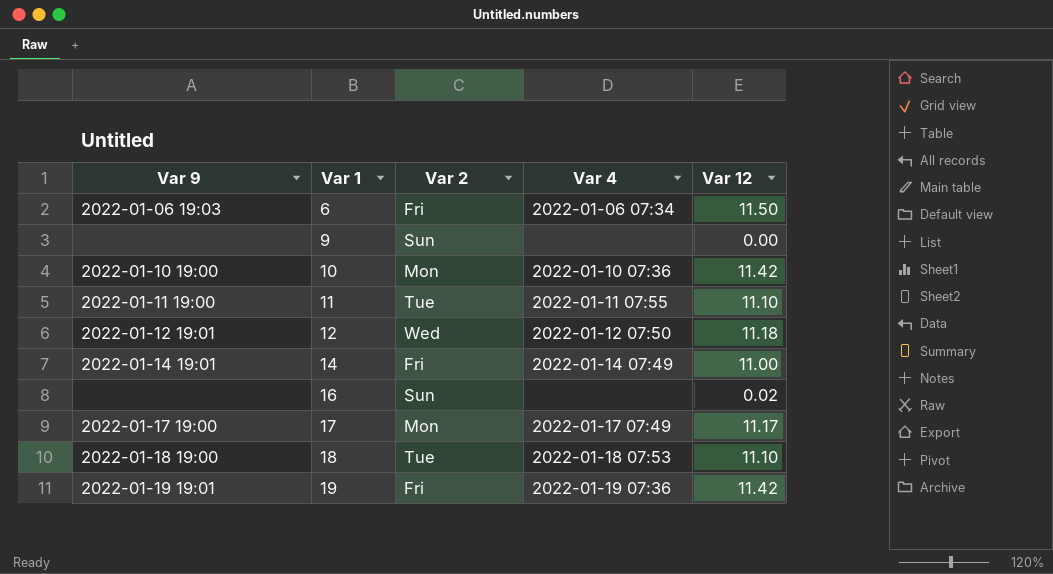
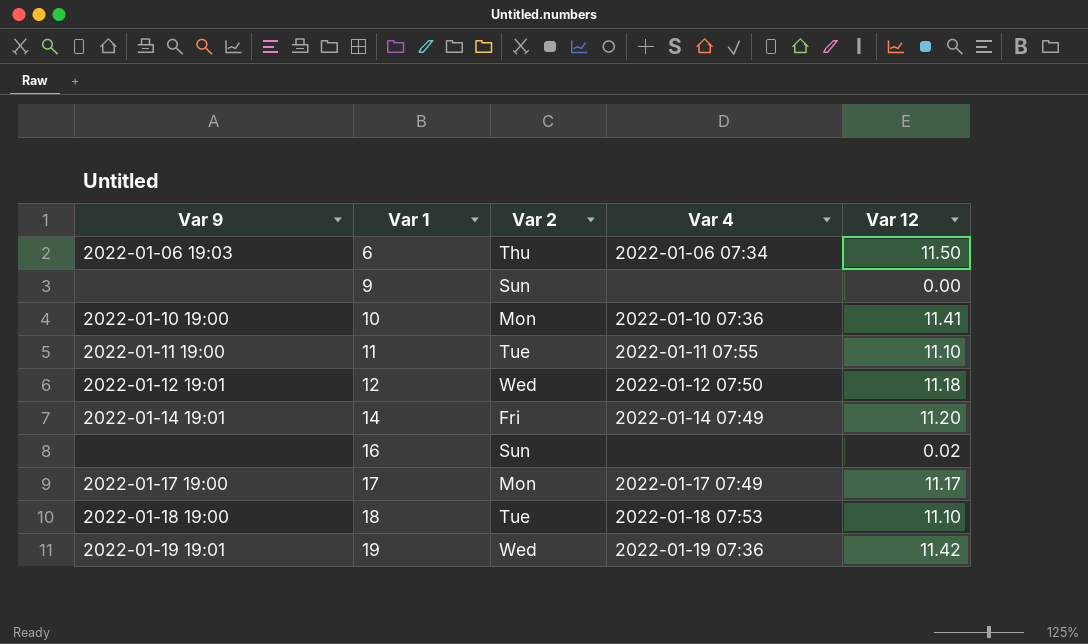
6 | Var 2: Fri -> Thu
10 | Var 12: 11.42 -> 11.41
14 | Var 12: 11.00 -> 11.20
19 | Var 2: Fri -> Wed

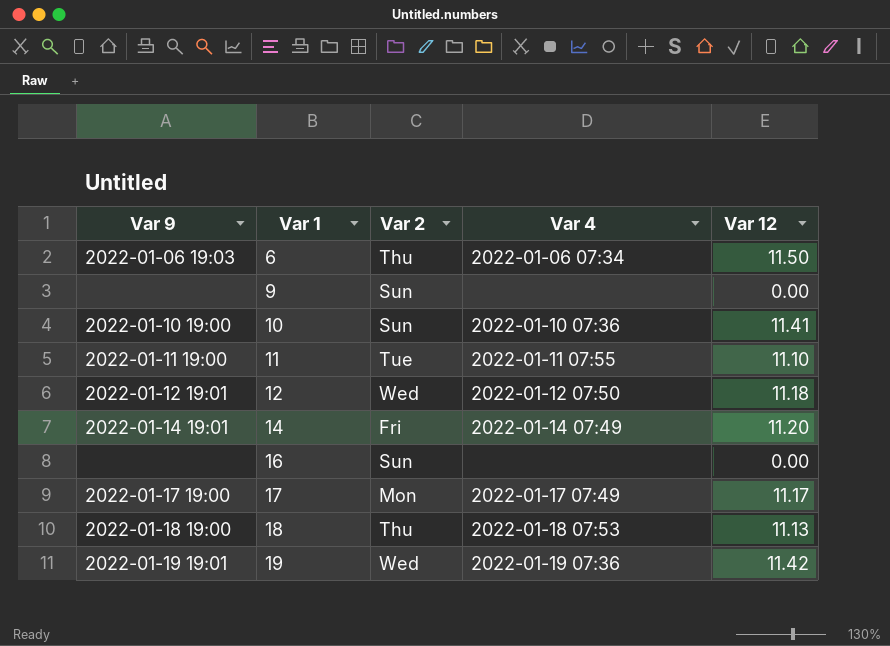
10 | Var 2: Mon -> Sun
16 | Var 12: 0.02 -> 0.00
18 | Var 2: Tue -> Thu
18 | Var 12: 11.10 -> 11.13

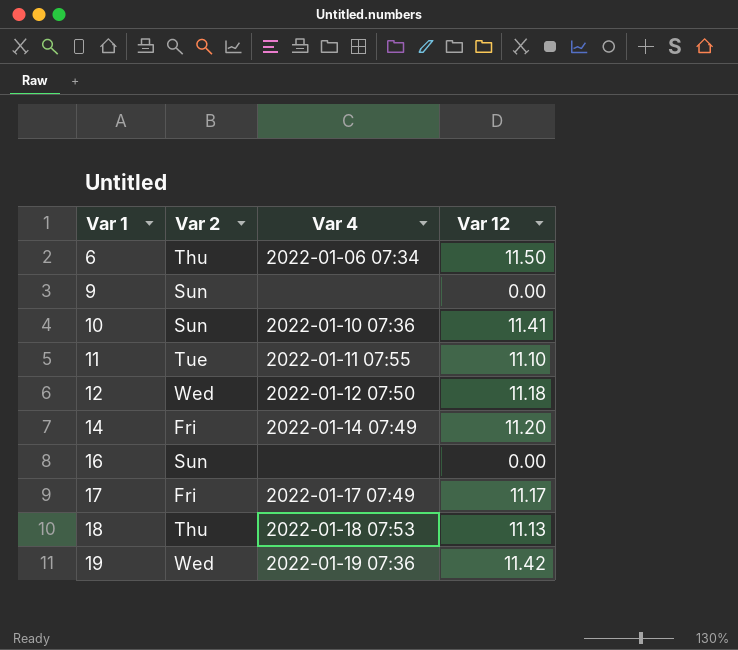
column Var 9 | position: 1 -> none
17 | Var 2: Mon -> Fri

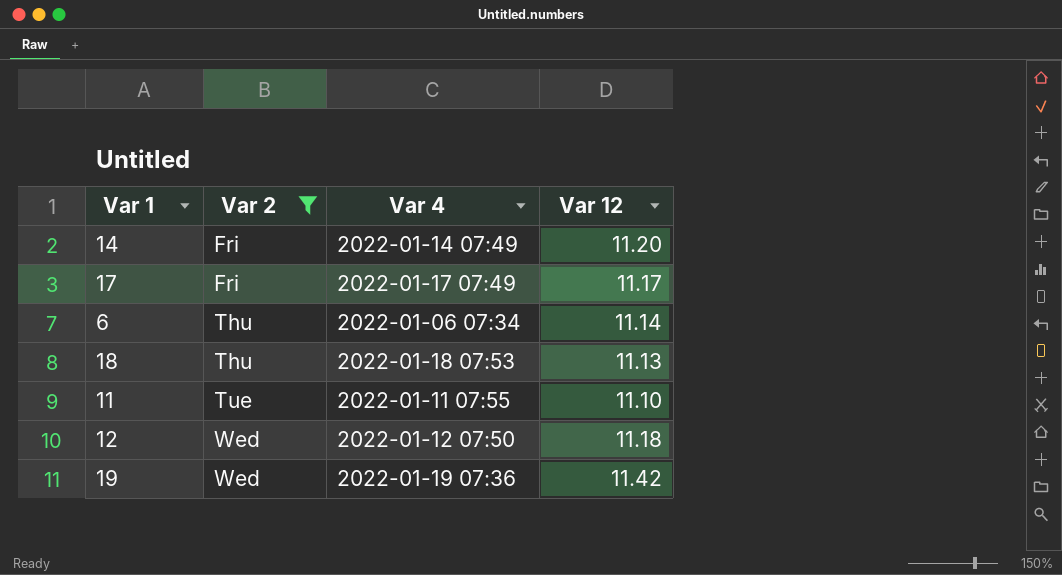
filter: none -> Var 2 != Sun
row order: Var 1 ascending -> Var 2 ascending
6 | Var 12: 11.50 -> 11.14

